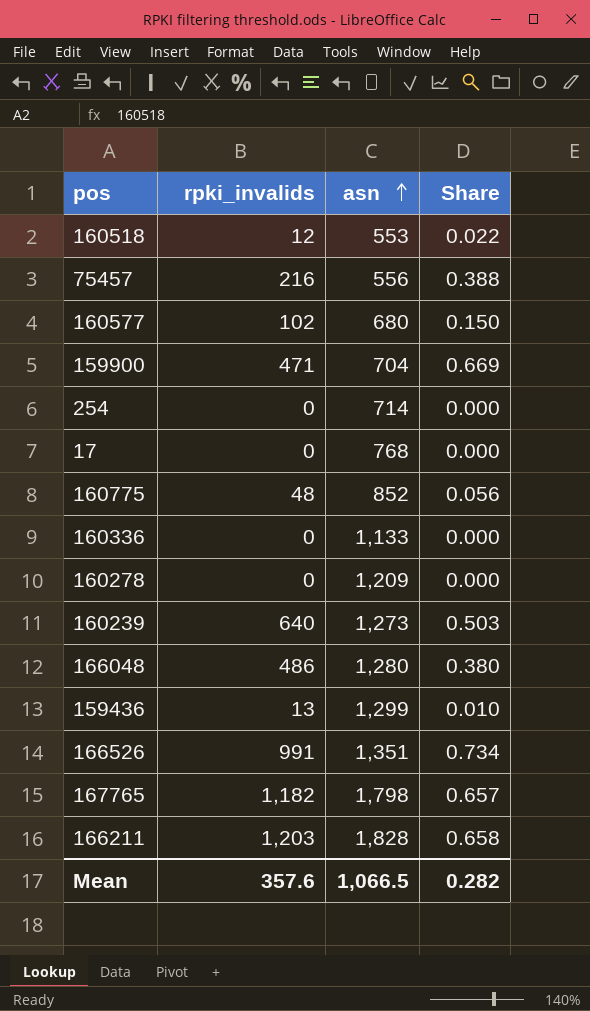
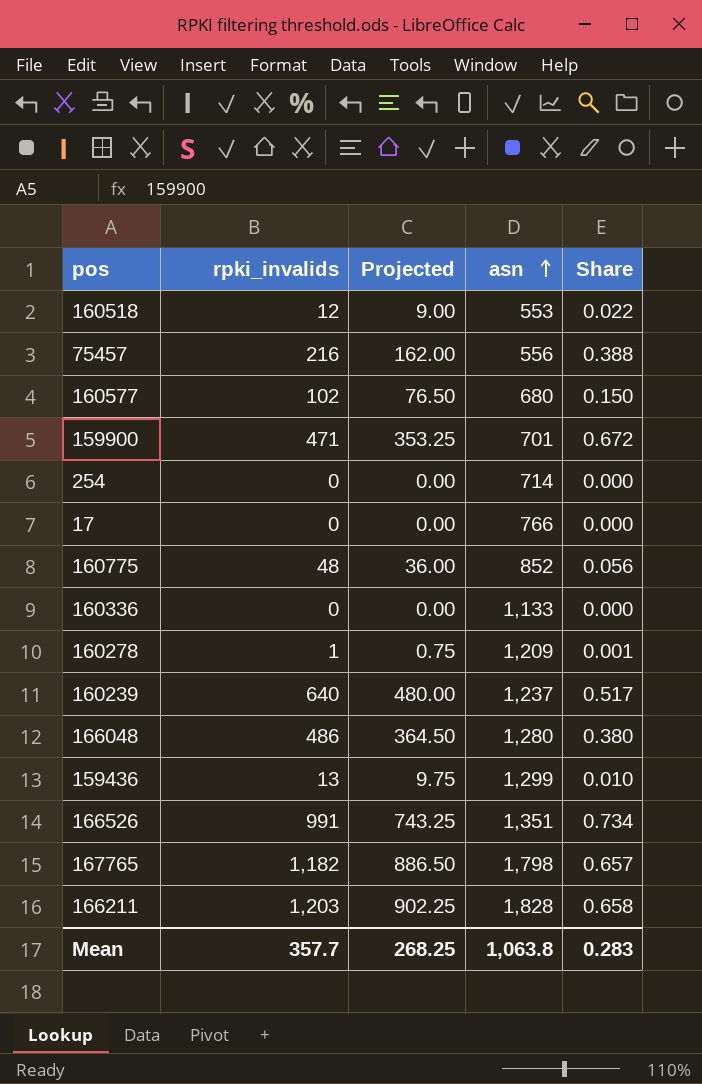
column Projected | formula: none -> [rpki_invalids] * 0.75
159900 | asn: 704 -> 701
159900 | Share: 0.669 -> 0.672
17 | asn: 768 -> 766
160278 | rpki_invalids: 0 -> 1
160278 | Share: 0.000 -> 0.001
160239 | asn: 1,273 -> 1,237
160239 | Share: 0.503 -> 0.517
Mean | rpki_invalids: 357.6 -> 357.7
Mean | asn: 1,066.5 -> 1,063.8
Mean | Share: 0.282 -> 0.283

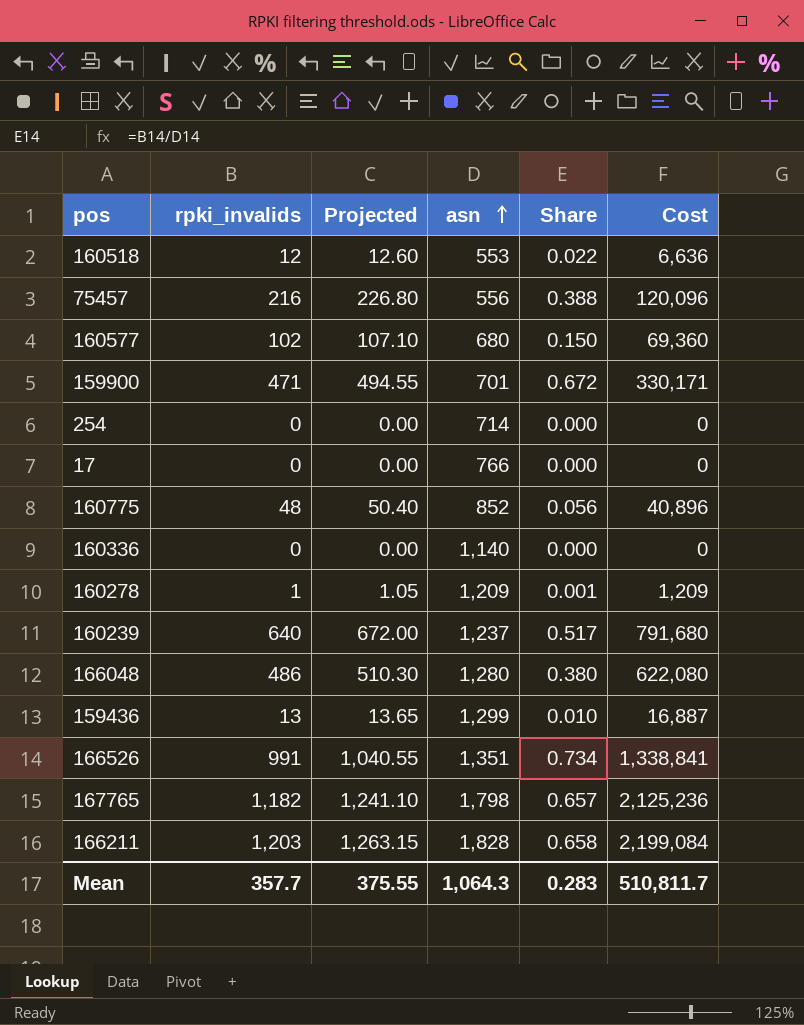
column Projected | formula: [rpki_invalids] * 0.75 -> [rpki_invalids] * 1.05
column Cost | formula: none -> [rpki_invalids] * [asn]
160336 | asn: 1,133 -> 1,140
Mean | Projected: 268.25 -> 375.55
Mean | asn: 1,063.8 -> 1,064.3

